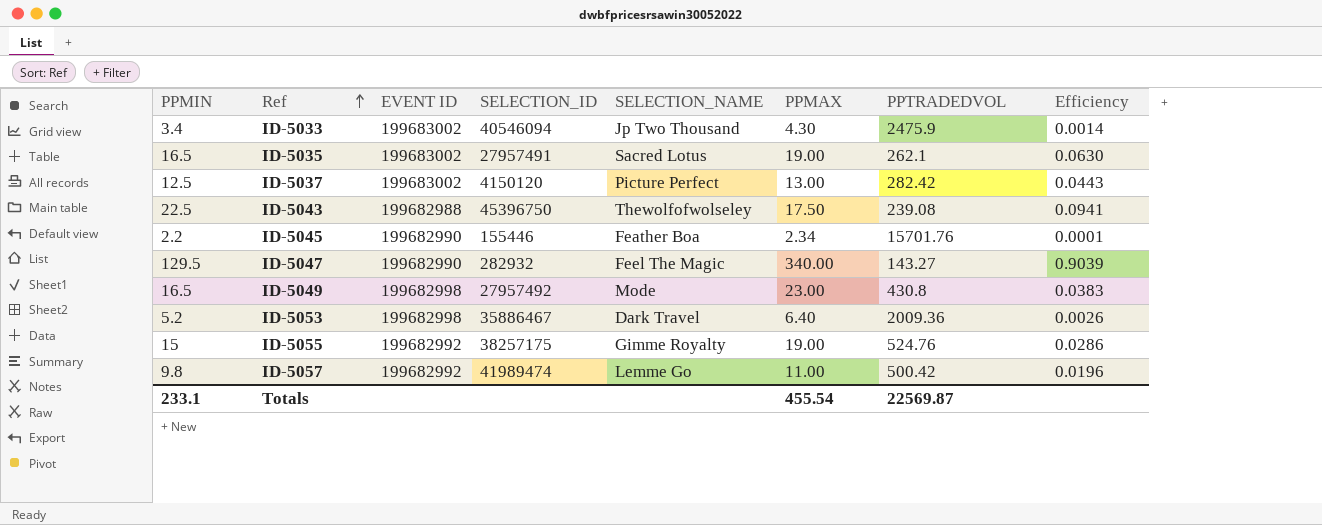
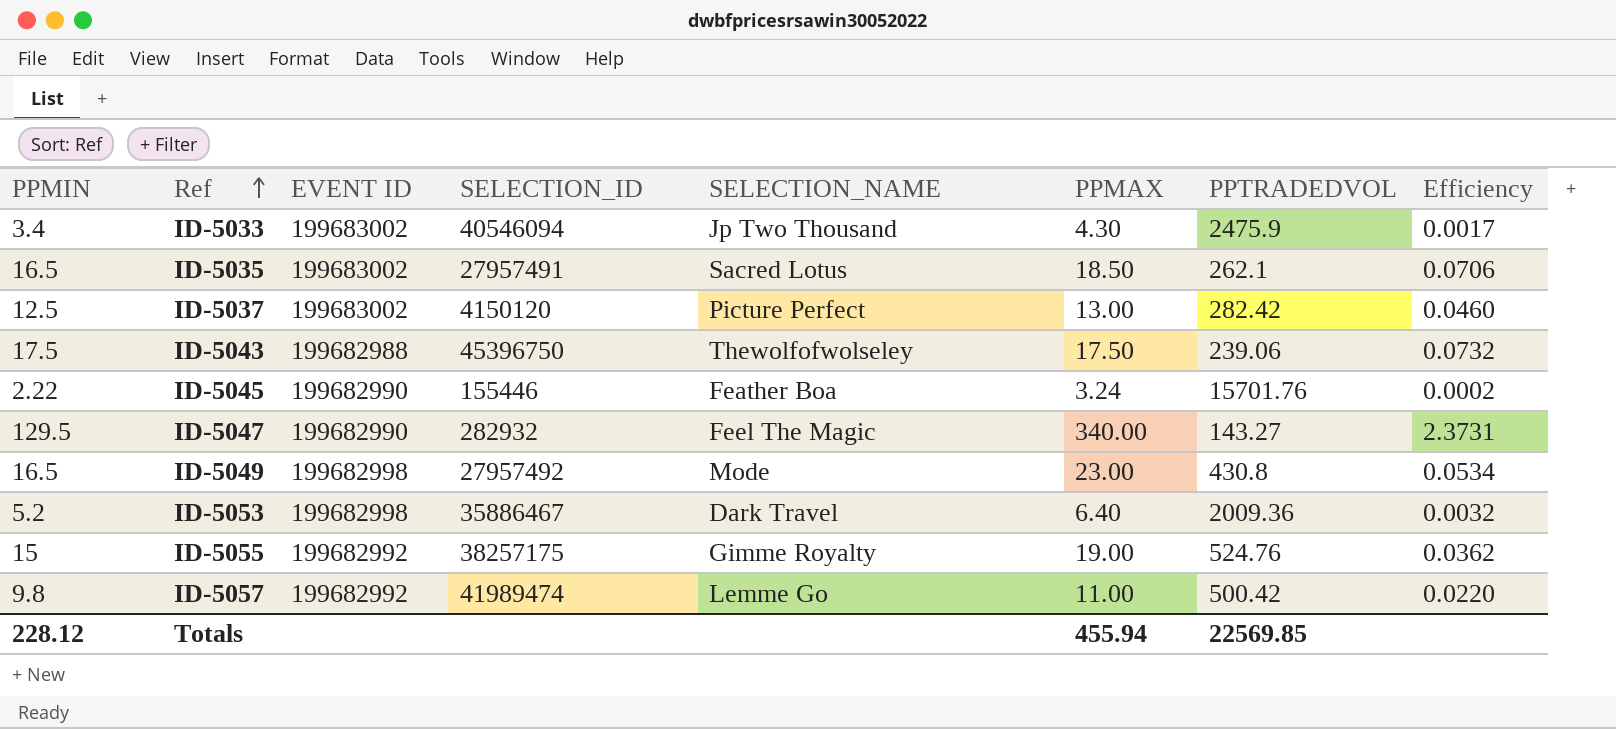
column Efficiency | formula: [PPMIN] / [PPTRADEDVOL] -> [PPMAX] / [PPTRADEDVOL]
ID-5035 | PPMAX: 19.00 -> 18.50
ID-5043 | PPMIN: 22.5 -> 17.5
ID-5043 | PPTRADEDVOL: 239.08 -> 239.06
ID-5045 | PPMIN: 2.2 -> 2.22
ID-5045 | PPMAX: 2.34 -> 3.24
Totals | PPMIN: 233.1 -> 228.12
Totals | PPMAX: 455.54 -> 455.94
Totals | PPTRADEDVOL: 22569.87 -> 22569.85

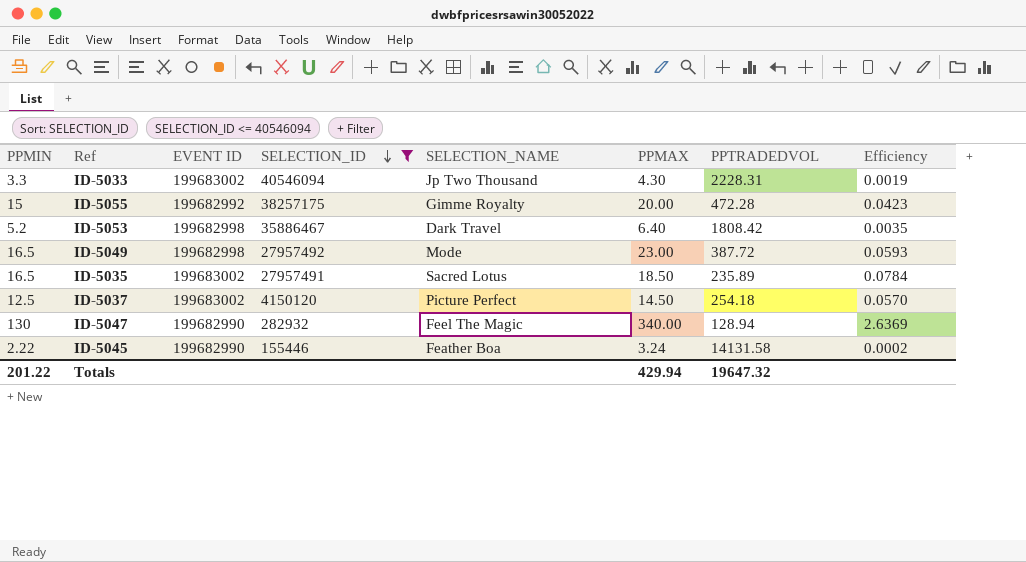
filter: none -> SELECTION_ID <= 40546094
row order: Ref ascending -> SELECTION_ID descending
ID-5033 | PPMIN: 3.4 -> 3.3
ID-5033 | PPTRADEDVOL: 2475.9 -> 2228.31
ID-5033 | Efficiency: 0.0017 -> 0.0019
ID-5055 | PPMAX: 19.00 -> 20.00
ID-5055 | PPTRADEDVOL: 524.76 -> 472.28
ID-5055 | Efficiency: 0.0362 -> 0.0423
ID-5053 | PPTRADEDVOL: 2009.36 -> 1808.42
ID-5053 | Efficiency: 0.0032 -> 0.0035
ID-5049 | PPTRADEDVOL: 430.8 -> 387.72
ID-5049 | Efficiency: 0.0534 -> 0.0593
ID-5035 | PPTRADEDVOL: 262.1 -> 235.89
ID-5035 | Efficiency: 0.0706 -> 0.0784
ID-5037 | PPMAX: 13.00 -> 14.50
ID-5037 | PPTRADEDVOL: 282.42 -> 254.18
ID-5037 | Efficiency: 0.0460 -> 0.0570
ID-5047 | PPMIN: 129.5 -> 130
ID-5047 | PPTRADEDVOL: 143.27 -> 128.94
ID-5047 | Efficiency: 2.3731 -> 2.6369
ID-5045 | PPTRADEDVOL: 15701.76 -> 14131.58
Totals | PPMIN: 228.12 -> 201.22
Totals | PPMAX: 455.94 -> 429.94
Totals | PPTRADEDVOL: 22569.85 -> 19647.32

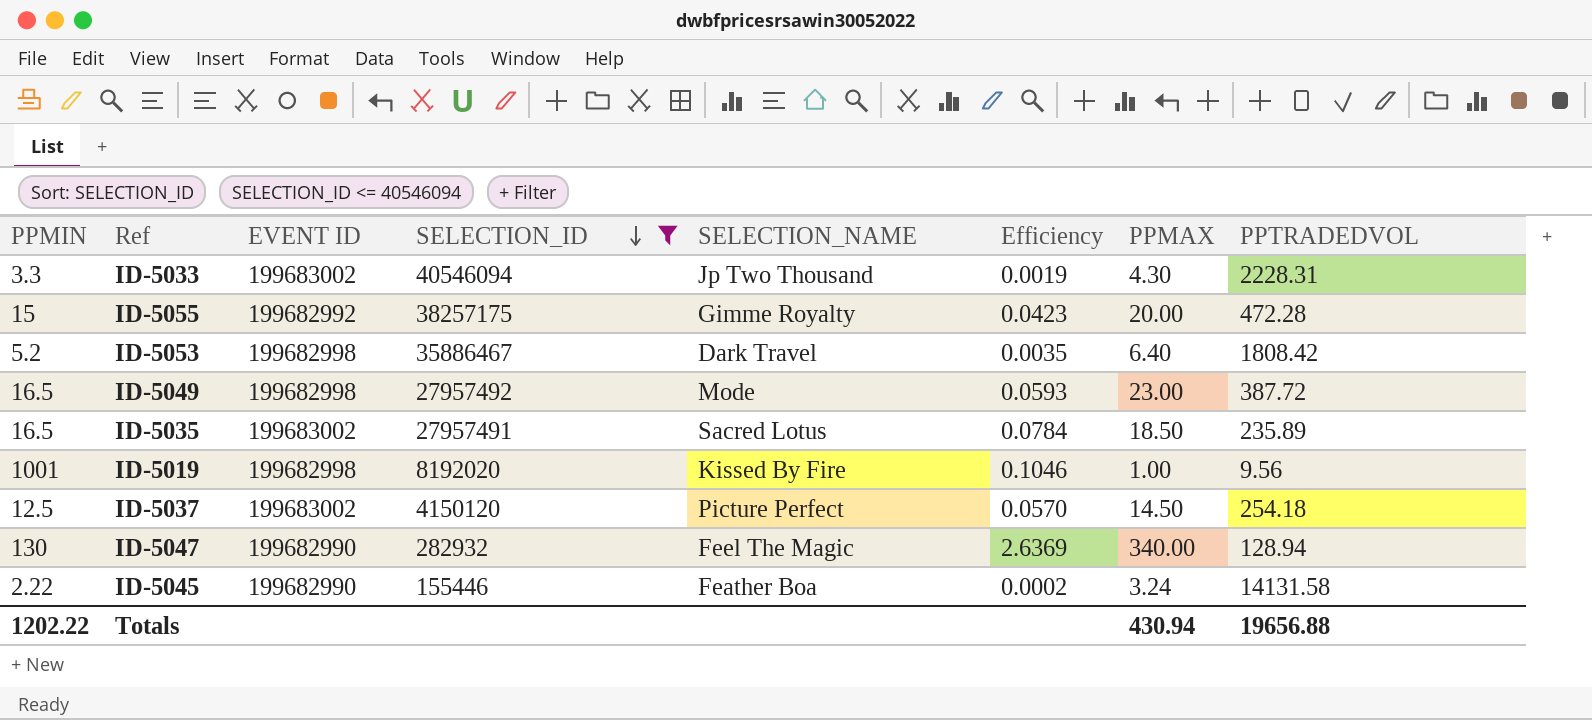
column Efficiency | position: 8 -> 6
row ID-5019: none -> 1001 | 199682998 | 8192020 | Kissed By Fire | 0.1046 | 1.00 | 9.56
Totals | PPMIN: 201.22 -> 1202.22
Totals | PPMAX: 429.94 -> 430.94
Totals | PPTRADEDVOL: 19647.32 -> 19656.88

